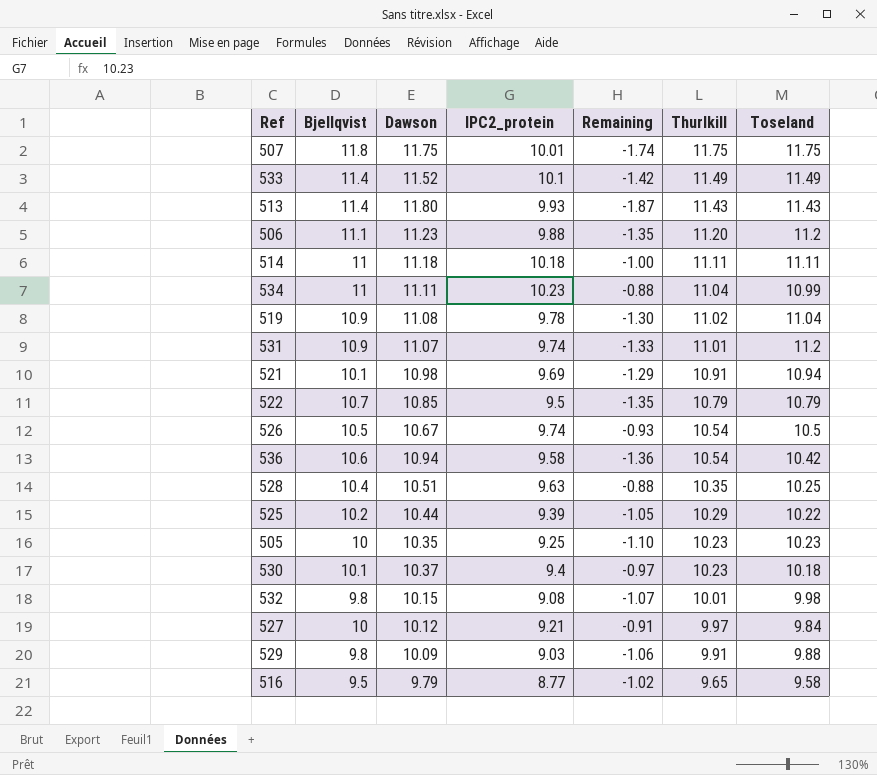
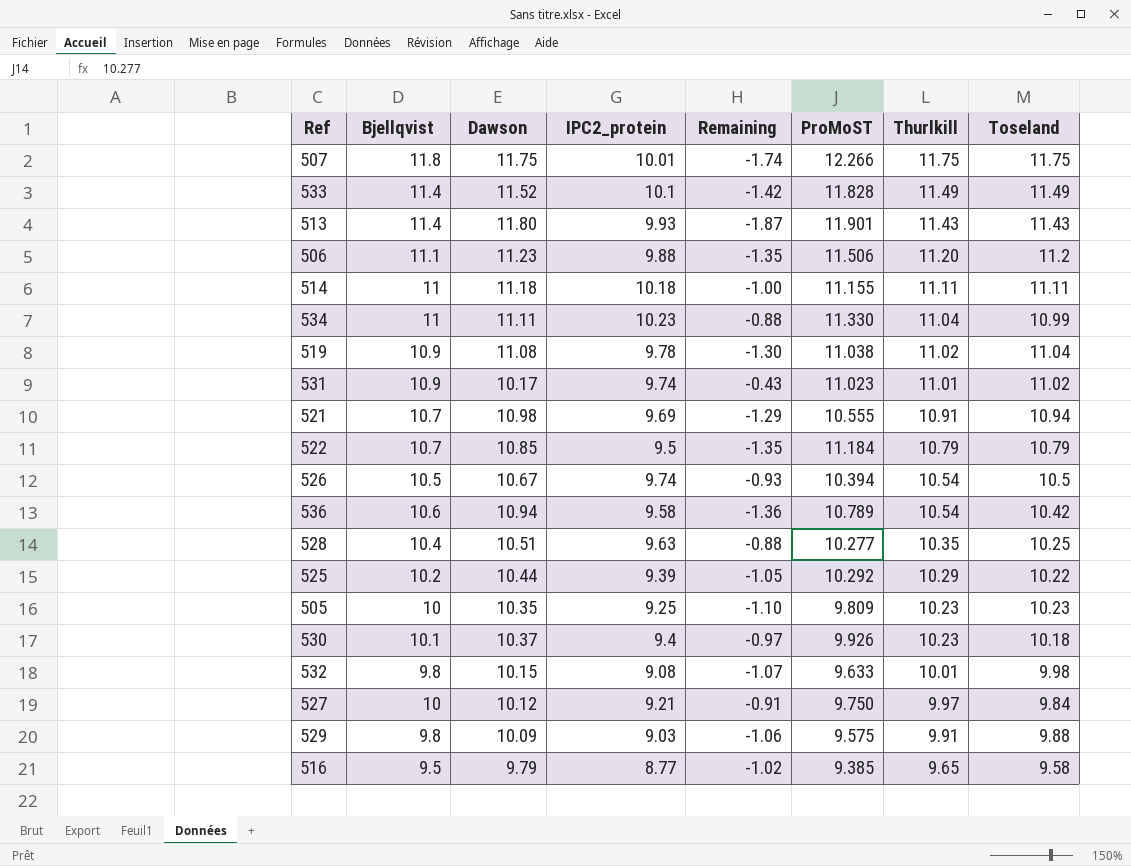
column ProMoST | position: none -> 6
531 | Dawson: 11.07 -> 10.17
531 | Remaining: -1.33 -> -0.43
531 | Toseland: 11.2 -> 11.02
521 | Bjellqvist: 10.1 -> 10.7

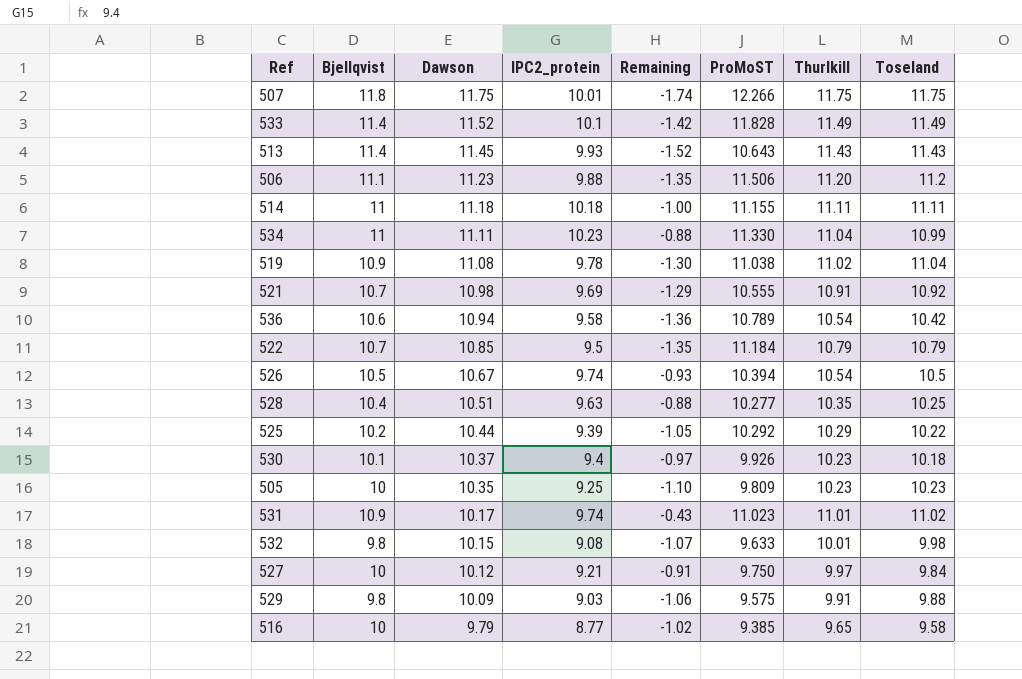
row order: Thurlkill descending -> Dawson descending
513 | Dawson: 11.80 -> 11.45
513 | Remaining: -1.87 -> -1.52
513 | ProMoST: 11.901 -> 10.643
521 | Toseland: 10.94 -> 10.92
516 | Bjellqvist: 9.5 -> 10

